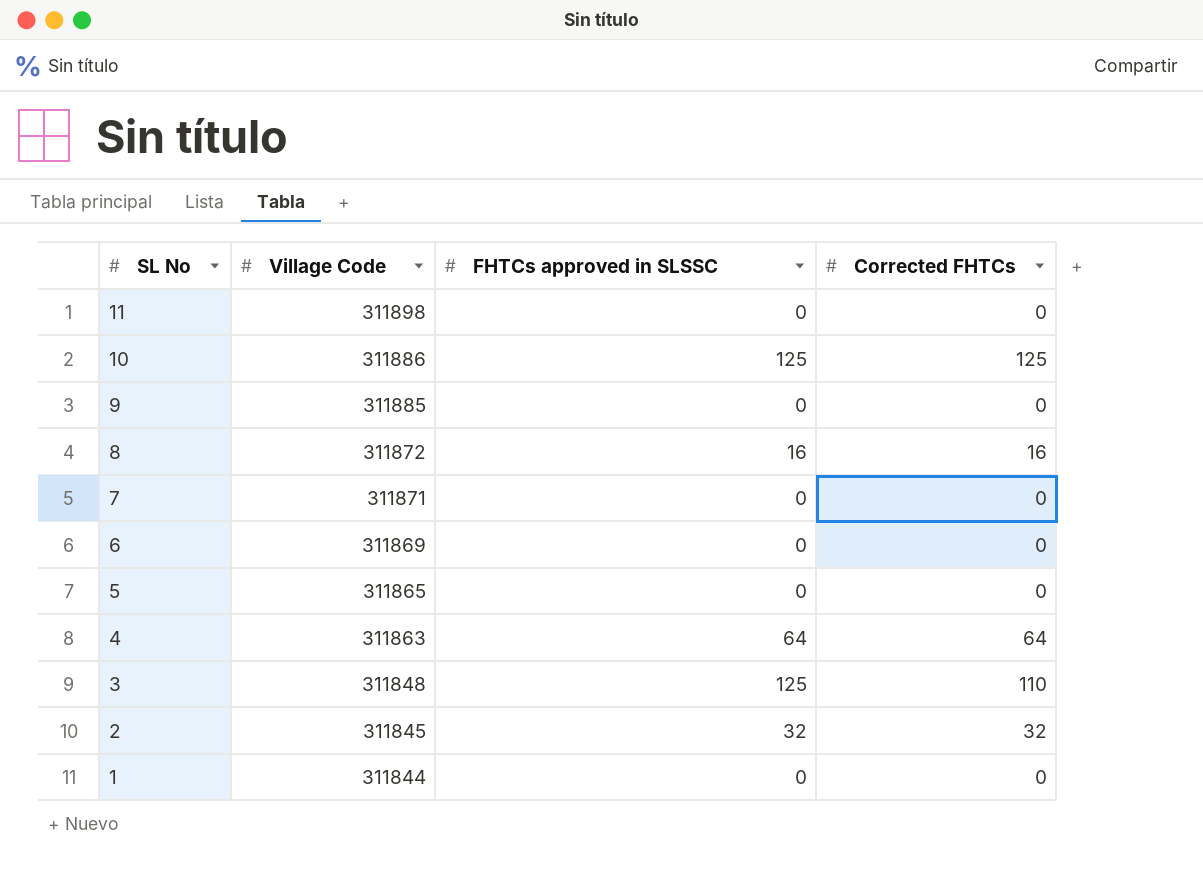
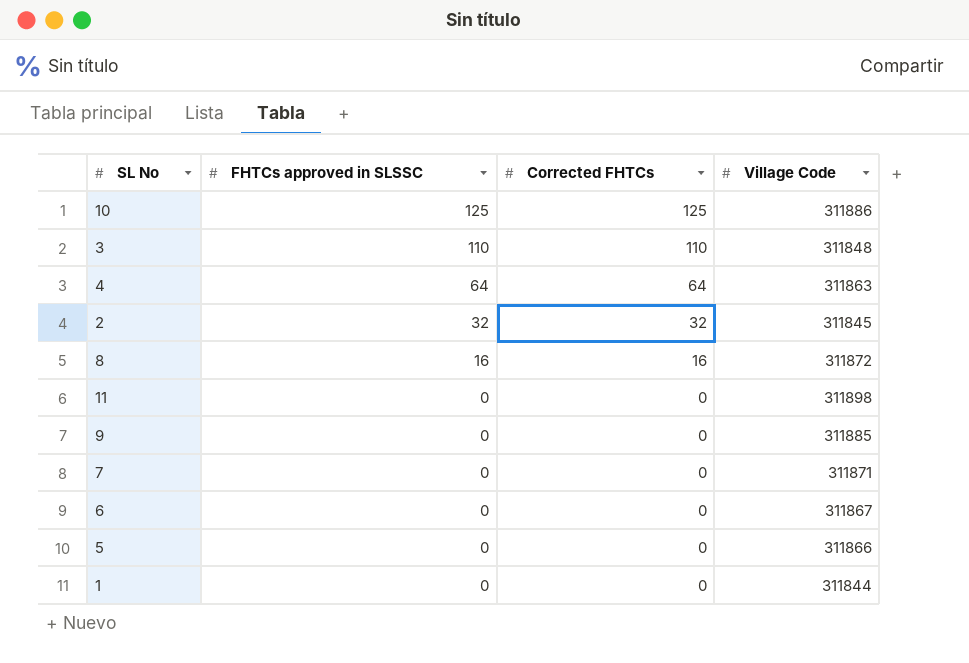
row order: SL No descending -> FHTCs approved in SLSSC descending
column Village Code | position: 2 -> 4
3 | FHTCs approved in SLSSC: 125 -> 110
6 | Village Code: 311869 -> 311867
5 | Village Code: 311865 -> 311866

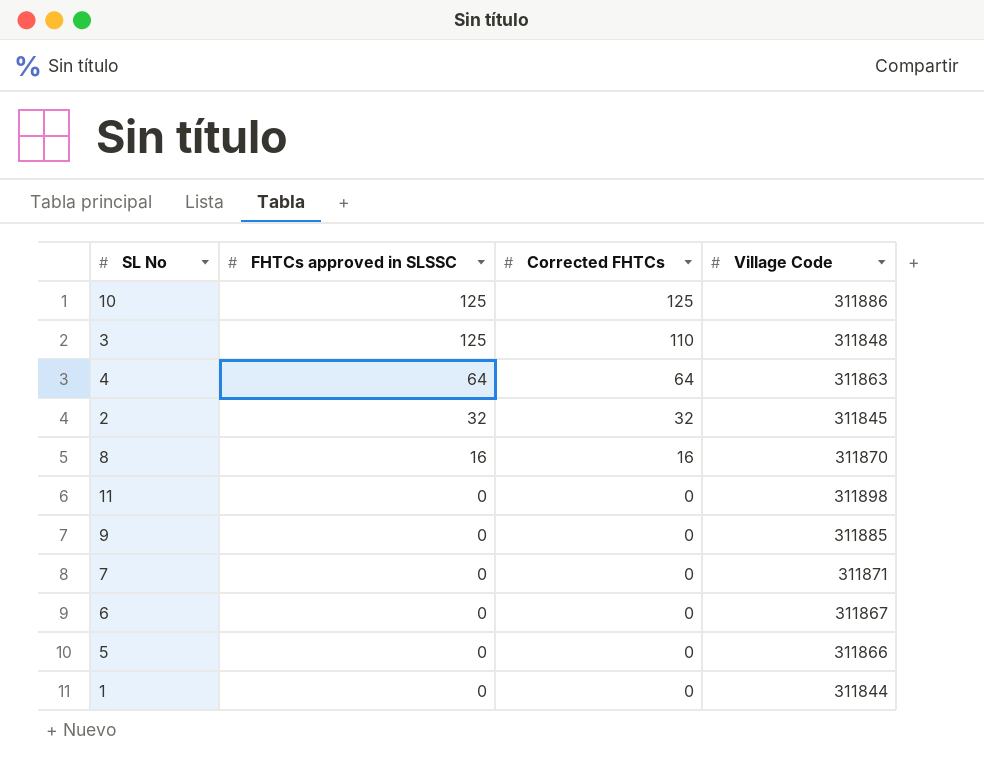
3 | FHTCs approved in SLSSC: 110 -> 125
8 | Village Code: 311872 -> 311870

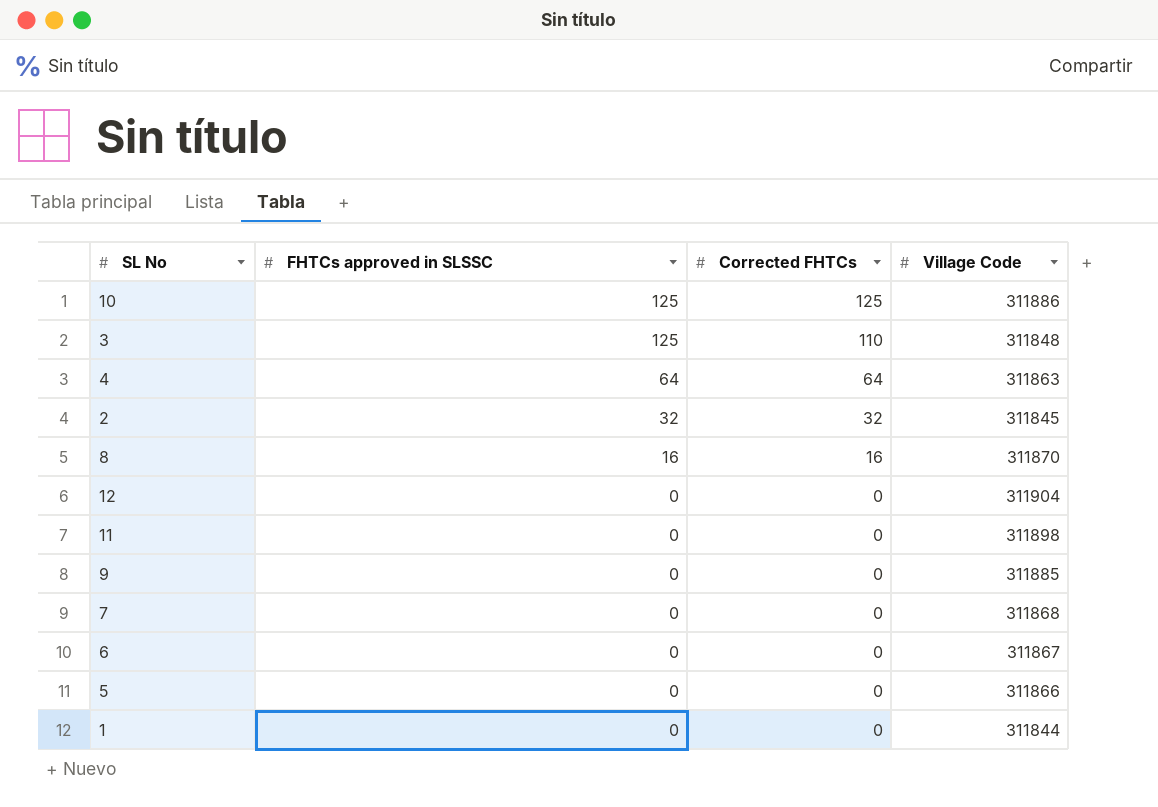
row 12: none -> 0 | 0 | 311904
7 | Village Code: 311871 -> 311868

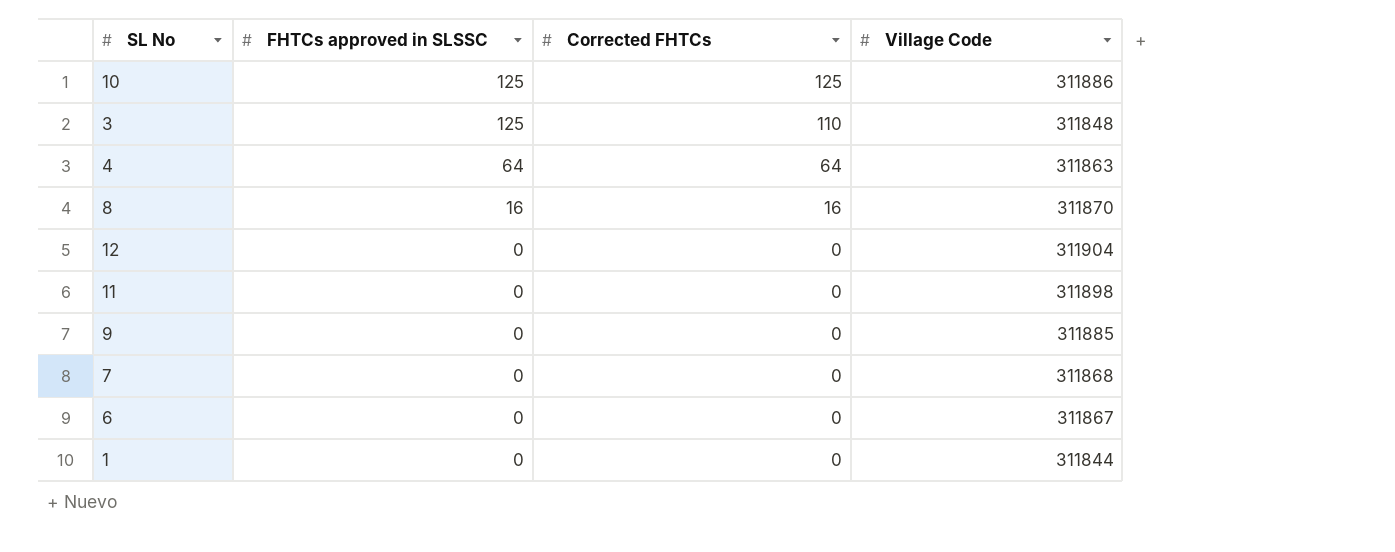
row 2: 32 | 32 | 311845 -> none
row 5: 0 | 0 | 311866 -> none

